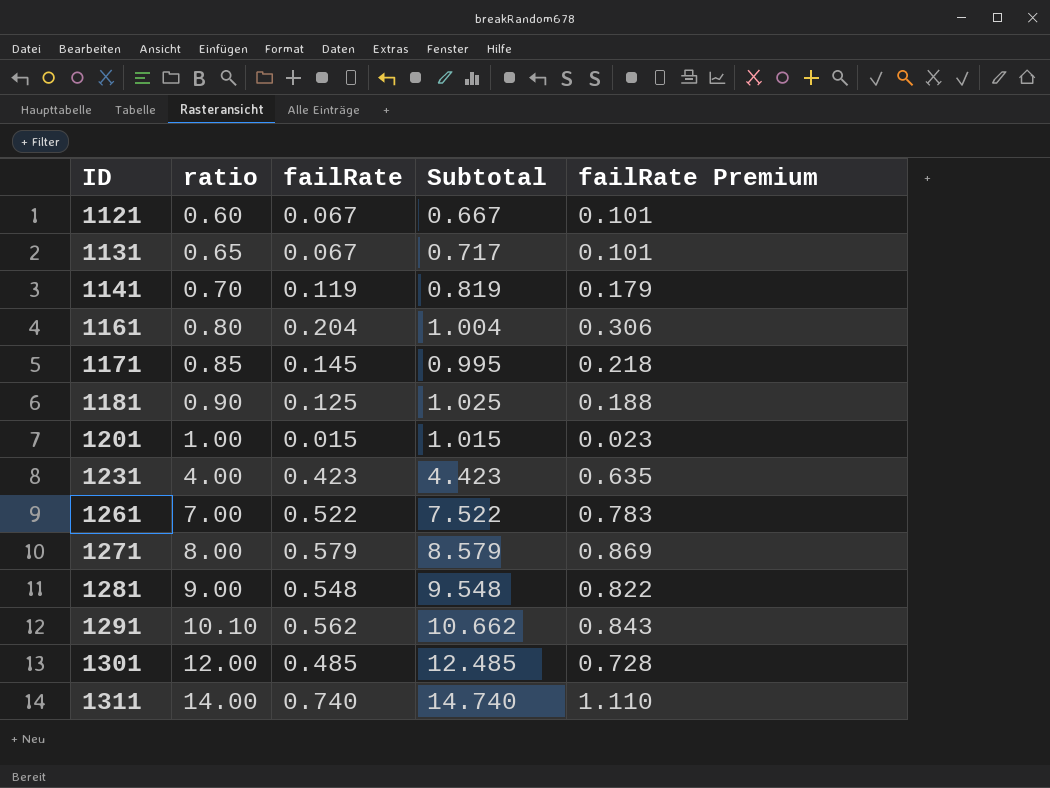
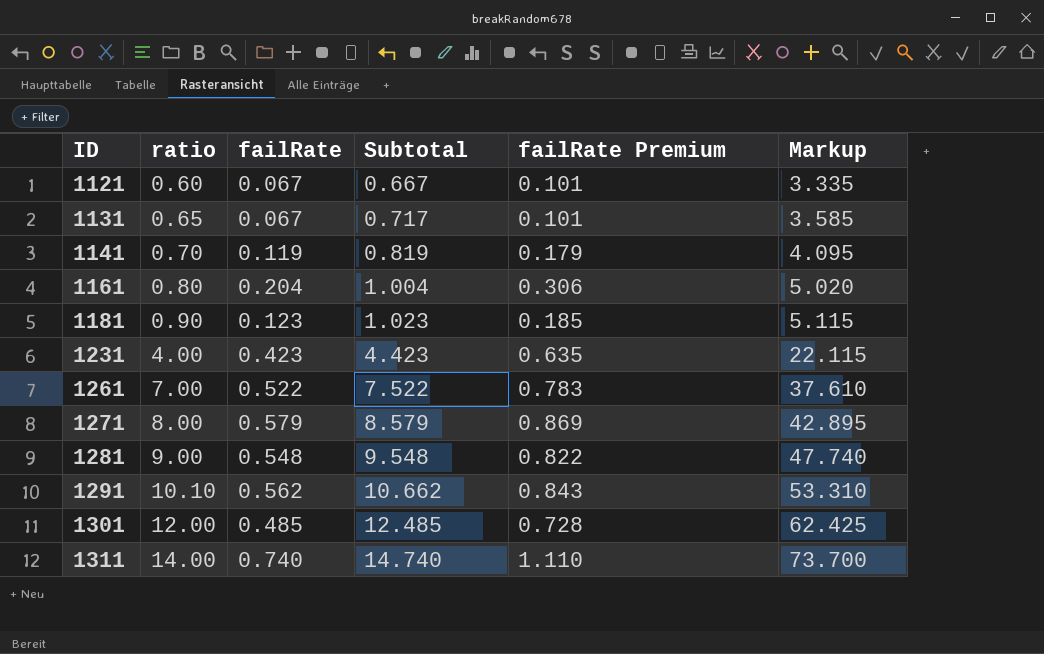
column Markup | formula: none -> [Subtotal] * 5
row 1171: 0.85 | 0.145 | 0.995 | 0.218 -> none
row 1201: 1.00 | 0.015 | 1.015 | 0.023 -> none
1181 | failRate: 0.125 -> 0.123
1181 | Subtotal: 1.025 -> 1.023
1181 | failRate Premium: 0.188 -> 0.185

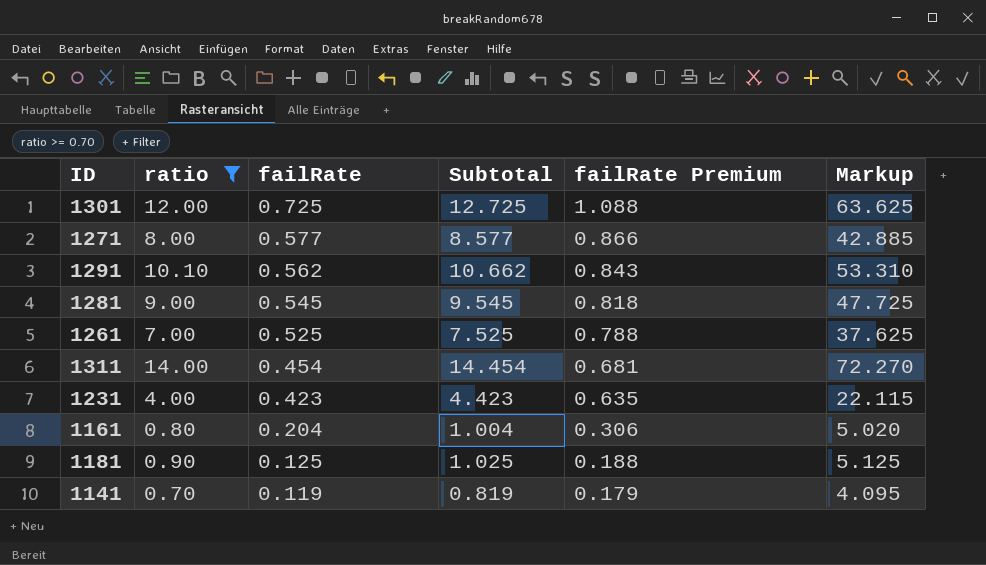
filter: none -> ratio >= 0.70
row order: ID ascending -> failRate descending
1301 | failRate: 0.485 -> 0.725
1301 | Subtotal: 12.485 -> 12.725
1301 | failRate Premium: 0.728 -> 1.088
1301 | Markup: 62.425 -> 63.625
1271 | failRate: 0.579 -> 0.577
1271 | Subtotal: 8.579 -> 8.577
1271 | failRate Premium: 0.869 -> 0.866
1271 | Markup: 42.895 -> 42.885
1281 | failRate: 0.548 -> 0.545
1281 | Subtotal: 9.548 -> 9.545
1281 | failRate Premium: 0.822 -> 0.818
1281 | Markup: 47.740 -> 47.725
1261 | failRate: 0.522 -> 0.525
1261 | Subtotal: 7.522 -> 7.525
1261 | failRate Premium: 0.783 -> 0.788
1261 | Markup: 37.610 -> 37.625
1311 | failRate: 0.740 -> 0.454
1311 | Subtotal: 14.740 -> 14.454
1311 | failRate Premium: 1.110 -> 0.681
1311 | Markup: 73.700 -> 72.270
1181 | failRate: 0.123 -> 0.125
1181 | Subtotal: 1.023 -> 1.025
1181 | failRate Premium: 0.185 -> 0.188
1181 | Markup: 5.115 -> 5.125

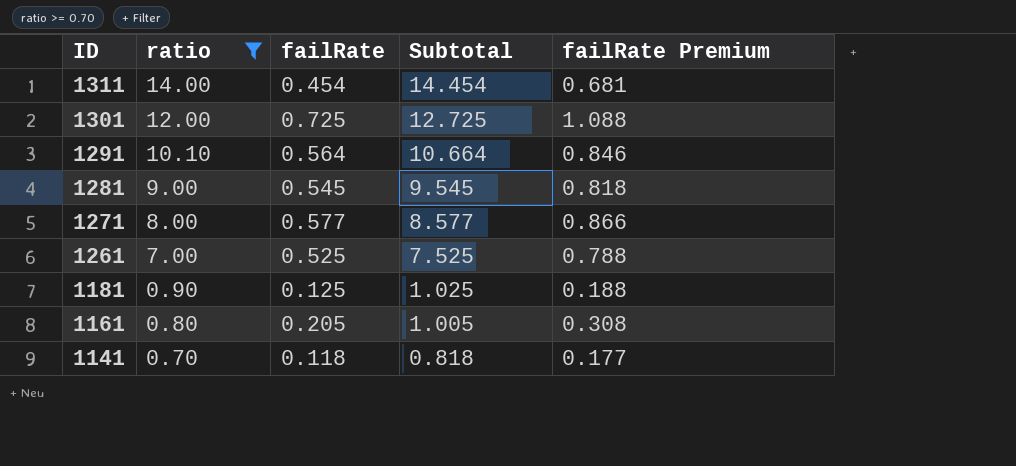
row order: failRate descending -> ID descending
column Markup | formula: [Subtotal] * 5 -> none
row 1231: 4.00 | 0.423 | 4.423 | 0.635 | 22.115 -> none
1291 | failRate: 0.562 -> 0.564
1291 | Subtotal: 10.662 -> 10.664
1291 | failRate Premium: 0.843 -> 0.846
1161 | failRate: 0.204 -> 0.205
1161 | Subtotal: 1.004 -> 1.005
1161 | failRate Premium: 0.306 -> 0.308
1141 | failRate: 0.119 -> 0.118
1141 | Subtotal: 0.819 -> 0.818
1141 | failRate Premium: 0.179 -> 0.177

